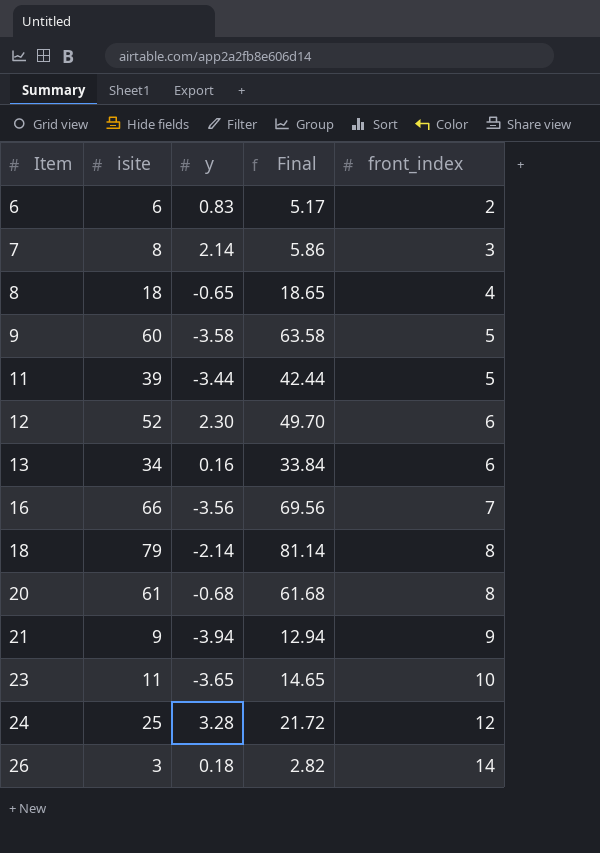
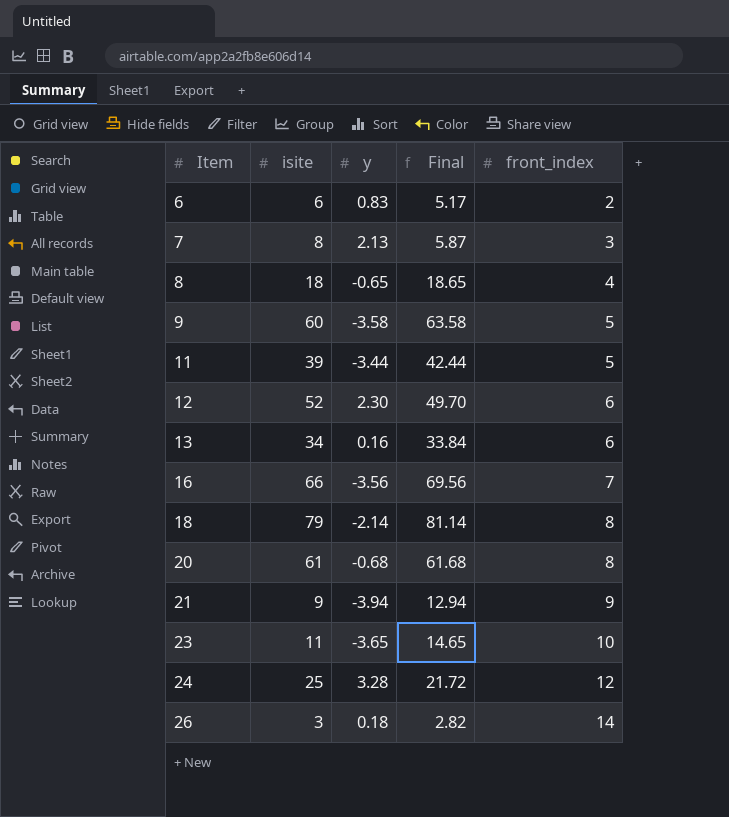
7 | y: 2.14 -> 2.13
7 | Final: 5.86 -> 5.87

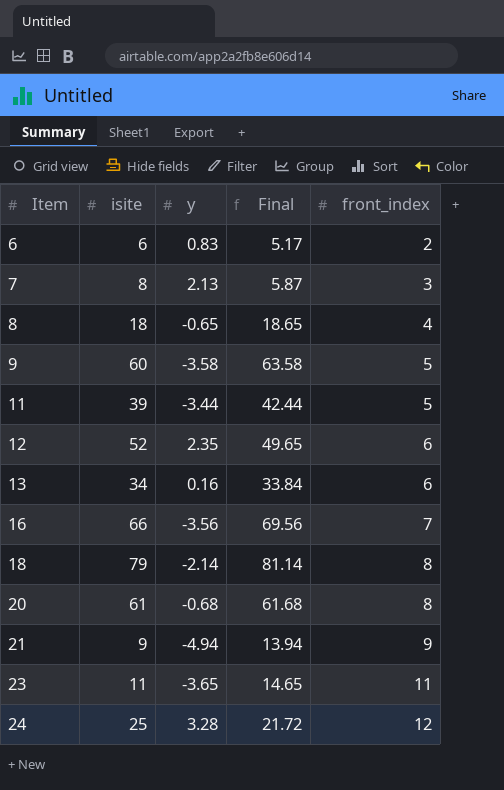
row 26: 3 | 0.18 | 2.82 | 14 -> none
12 | y: 2.30 -> 2.35
12 | Final: 49.70 -> 49.65
21 | y: -3.94 -> -4.94
21 | Final: 12.94 -> 13.94
23 | front_index: 10 -> 11

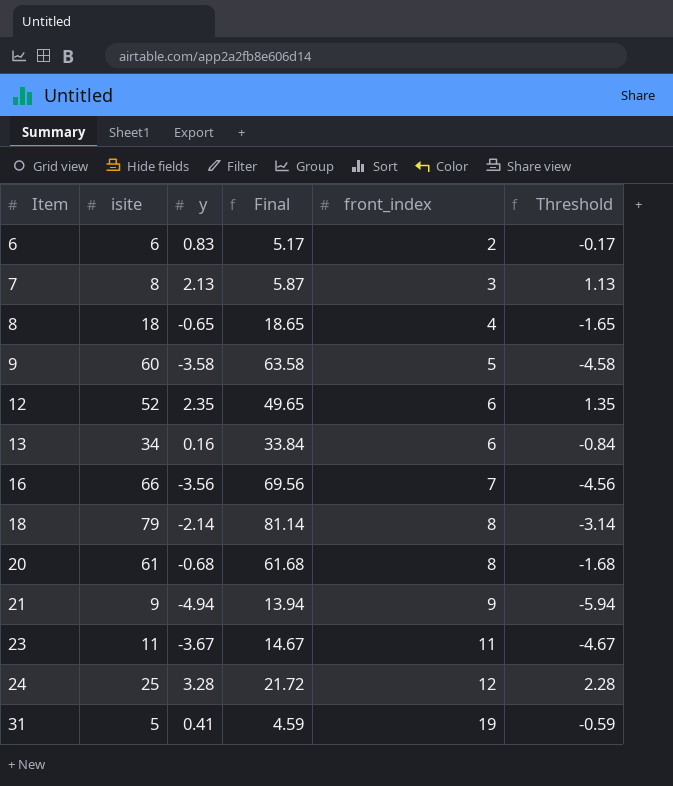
column Threshold | formula: none -> [y] - 1
row 11: 39 | -3.44 | 42.44 | 5 -> none
23 | y: -3.65 -> -3.67
23 | Final: 14.65 -> 14.67
row 31: none -> 5 | 0.41 | 4.59 | 19 | -0.59

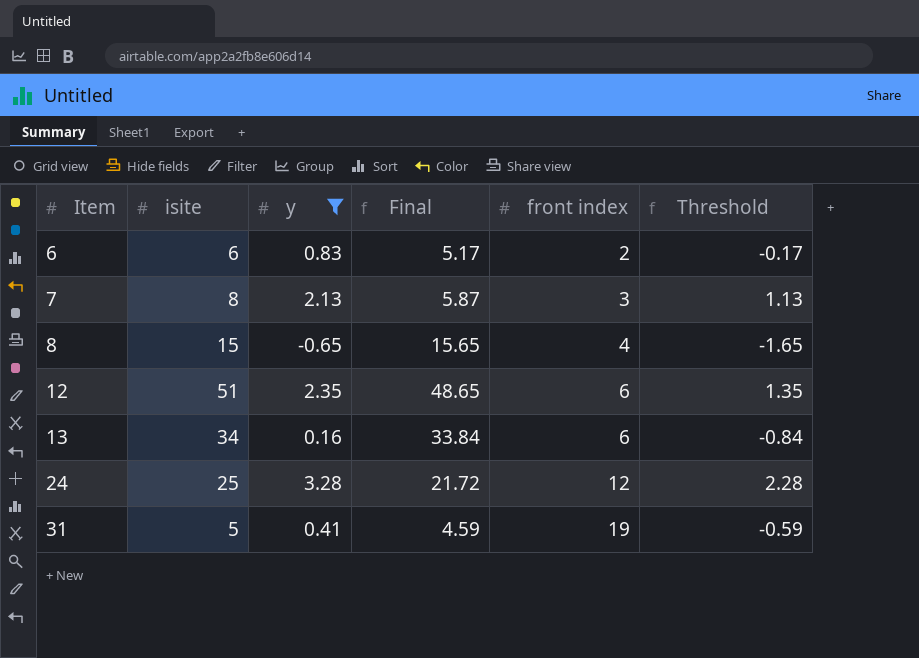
filter: none -> y >= -0.65
column name: front_index -> front index
8 | isite: 18 -> 15
8 | Final: 18.65 -> 15.65
12 | isite: 52 -> 51
12 | Final: 49.65 -> 48.65

